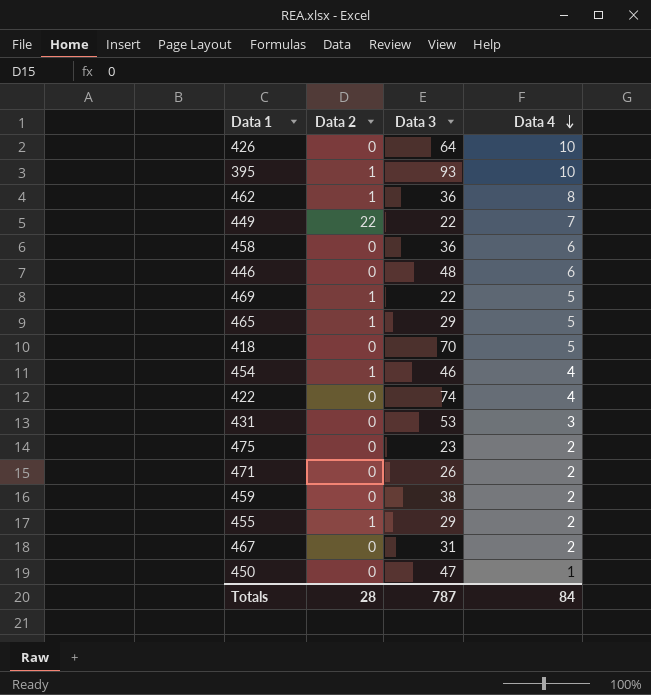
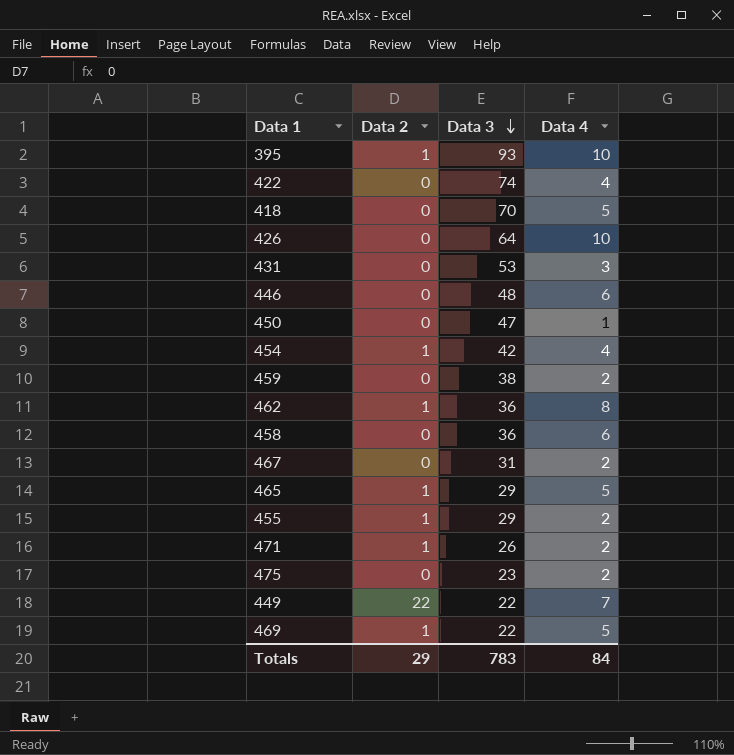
row order: Data 4 descending -> Data 3 descending
454 | Data 3: 46 -> 42
471 | Data 2: 0 -> 1
Totals | Data 2: 28 -> 29
Totals | Data 3: 787 -> 783

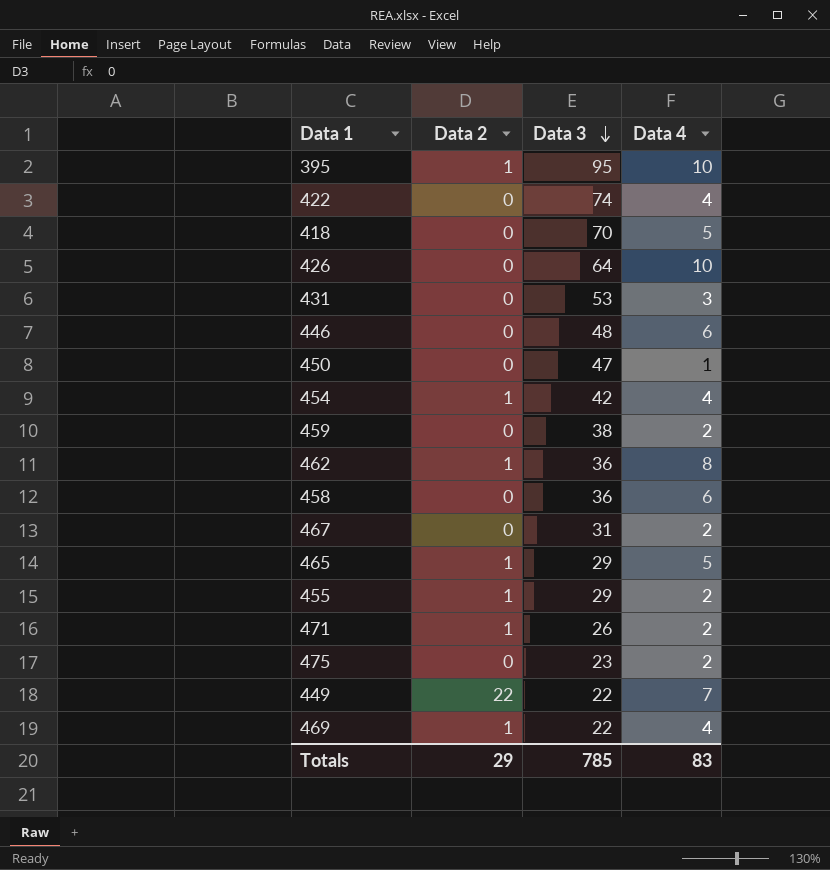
395 | Data 3: 93 -> 95
469 | Data 4: 5 -> 4
Totals | Data 3: 783 -> 785
Totals | Data 4: 84 -> 83

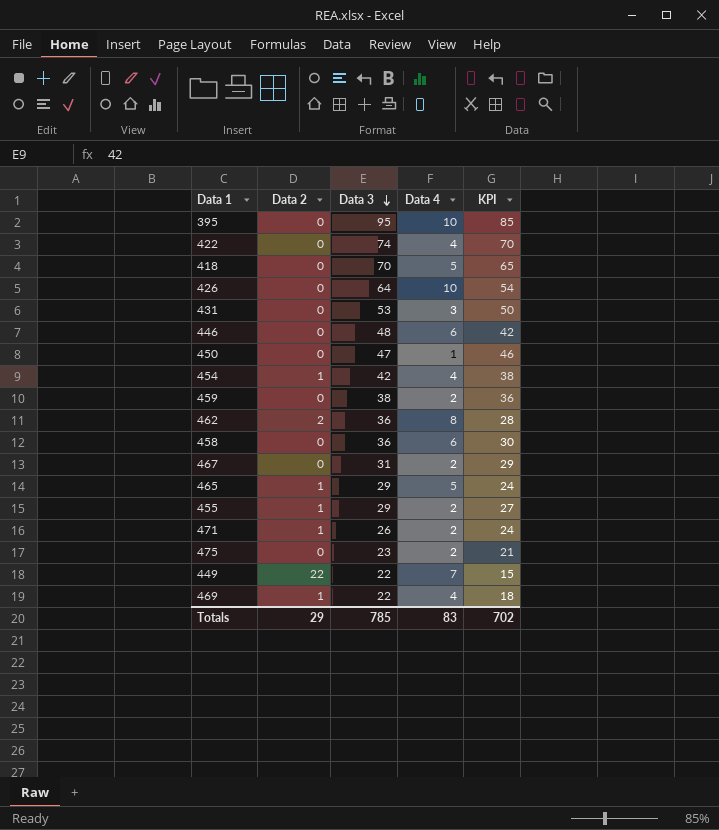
column KPI | formula: none -> [Data 3] - [Data 4]
395 | Data 2: 1 -> 0
462 | Data 2: 1 -> 2

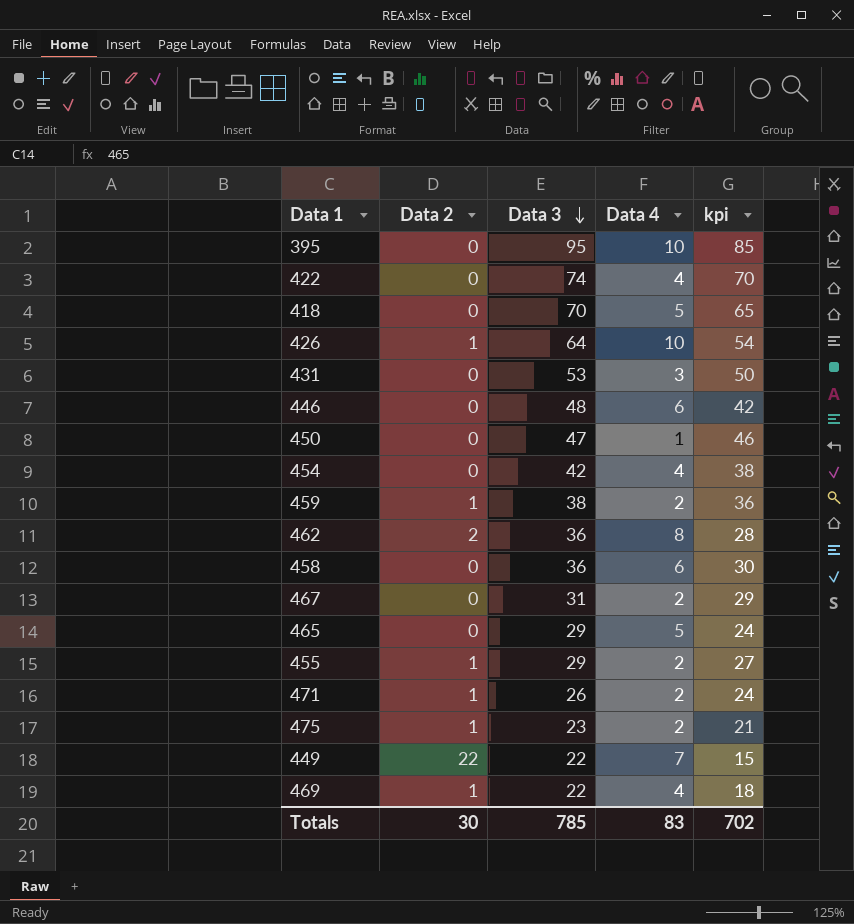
column name: KPI -> kpi
426 | Data 2: 0 -> 1
454 | Data 2: 1 -> 0
459 | Data 2: 0 -> 1
465 | Data 2: 1 -> 0
475 | Data 2: 0 -> 1
Totals | Data 2: 29 -> 30

